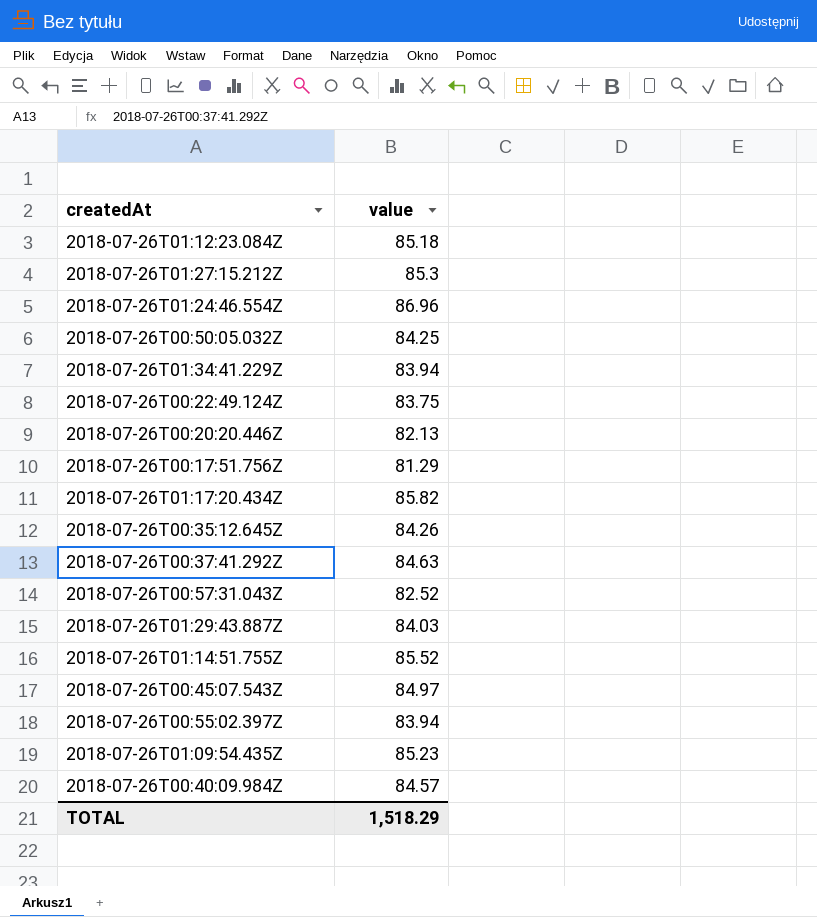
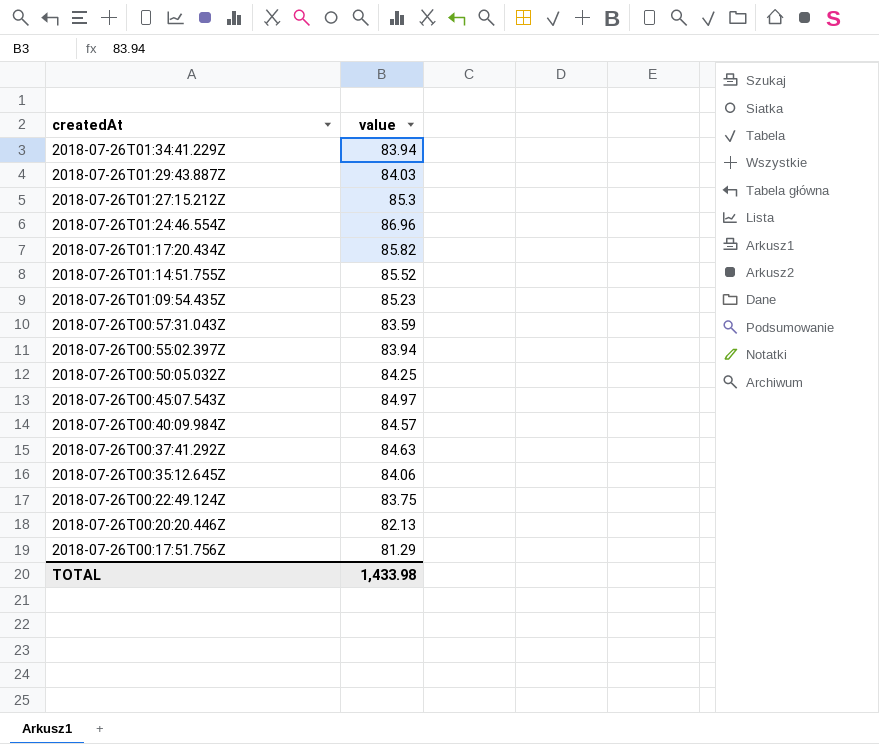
row order: none -> createdAt descending
row 2018-07-26T01:12:23.084Z: 85.18 -> none
2018-07-26T00:57:31.043Z | value: 82.52 -> 83.59
2018-07-26T00:35:12.645Z | value: 84.26 -> 84.06
TOTAL | value: 1,518.29 -> 1,433.98

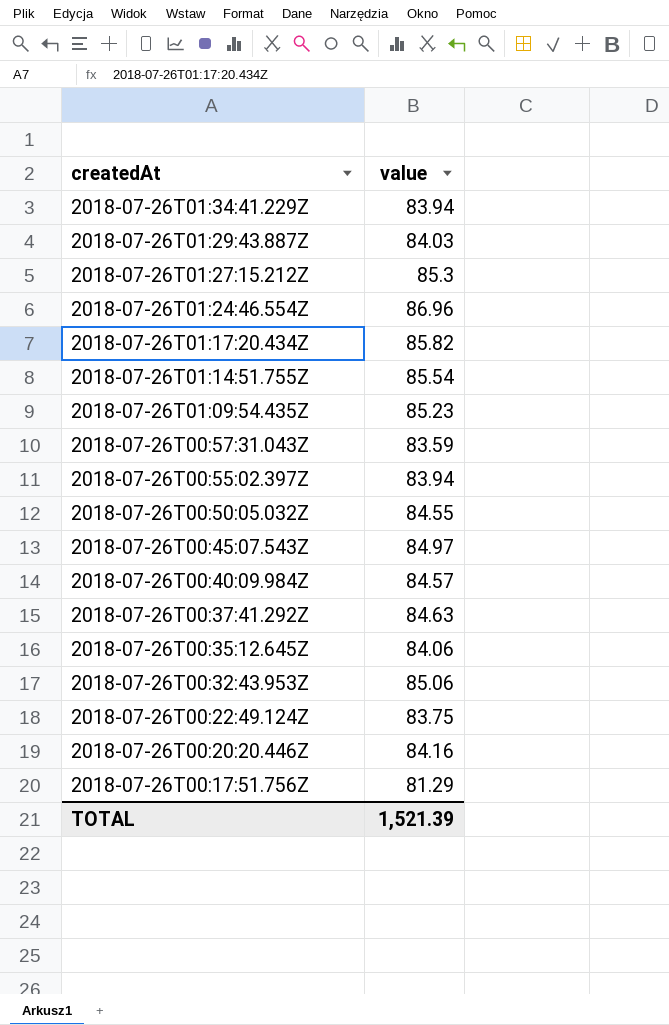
2018-07-26T01:14:51.755Z | value: 85.52 -> 85.54
2018-07-26T00:50:05.032Z | value: 84.25 -> 84.55
row 2018-07-26T00:32:43.953Z: none -> 85.06
2018-07-26T00:20:20.446Z | value: 82.13 -> 84.16
TOTAL | value: 1,433.98 -> 1,521.39

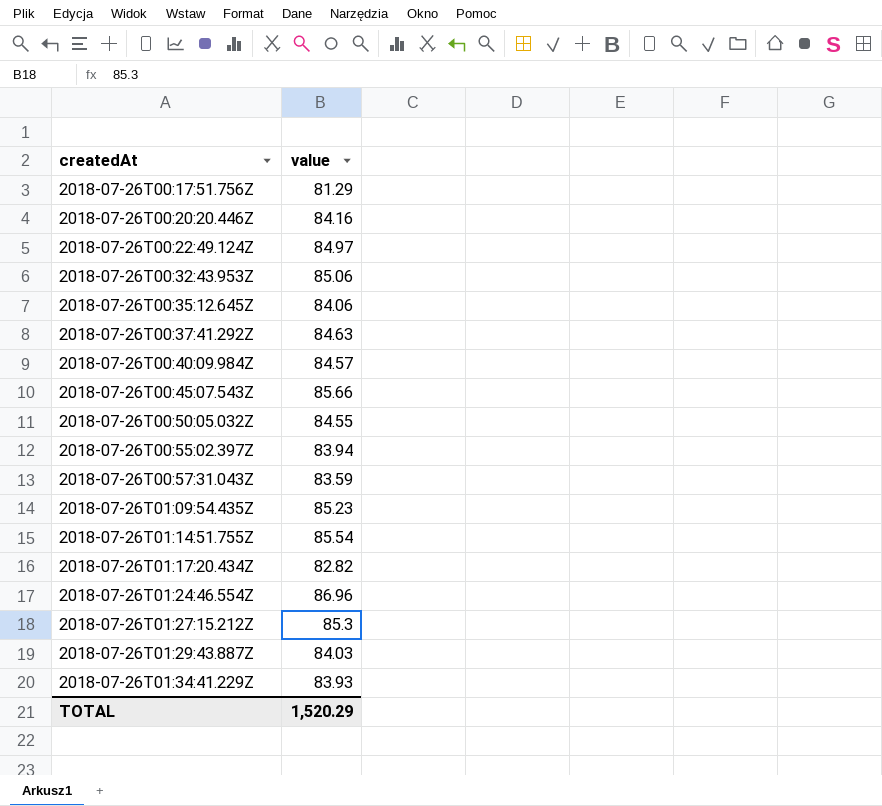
row order: createdAt descending -> createdAt ascending
2018-07-26T00:22:49.124Z | value: 83.75 -> 84.97
2018-07-26T00:45:07.543Z | value: 84.97 -> 85.66
2018-07-26T01:17:20.434Z | value: 85.82 -> 82.82
2018-07-26T01:34:41.229Z | value: 83.94 -> 83.93
TOTAL | value: 1,521.39 -> 1,520.29

